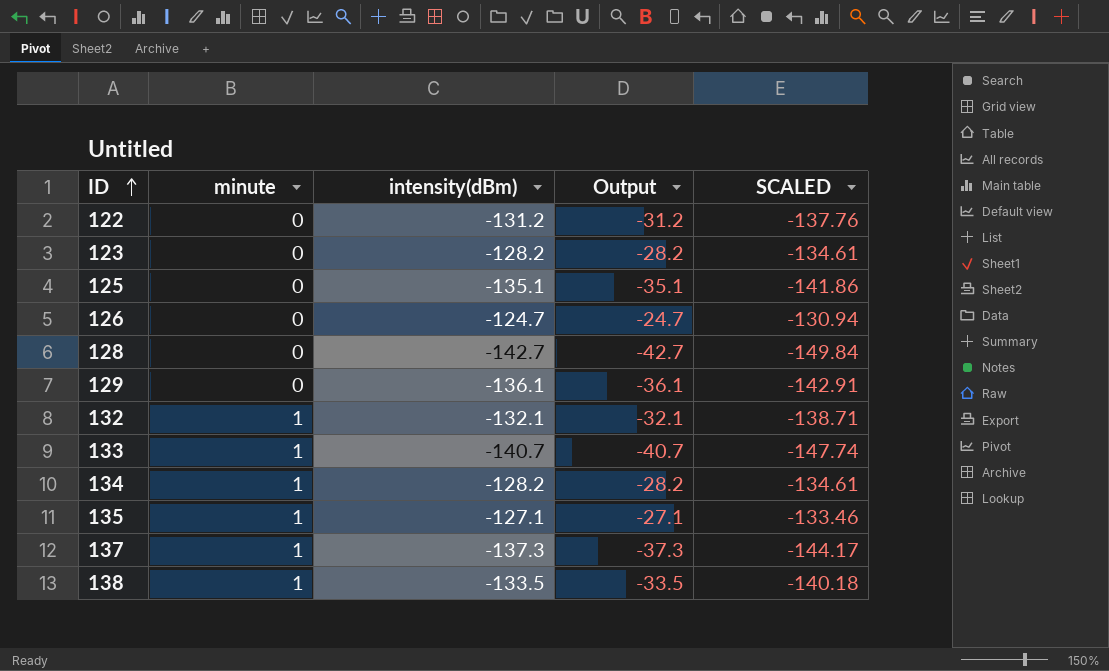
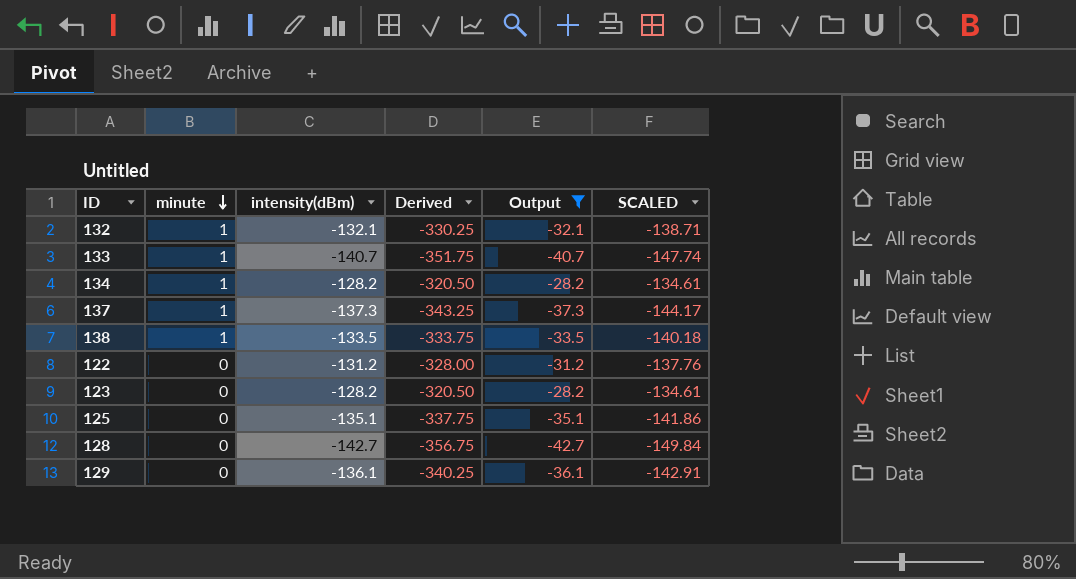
filter: none -> Output <= -28.2
row order: ID ascending -> minute descending
column Derived | formula: none -> [intensity(dBm)] * 2.5

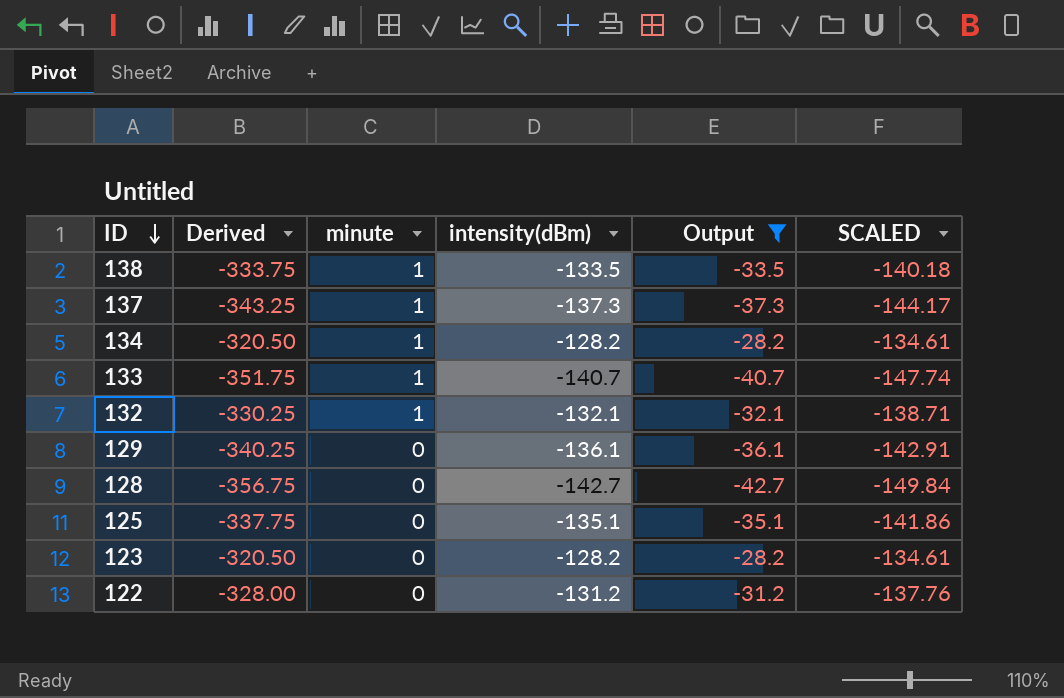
row order: minute descending -> ID descending
column Derived | position: 4 -> 2

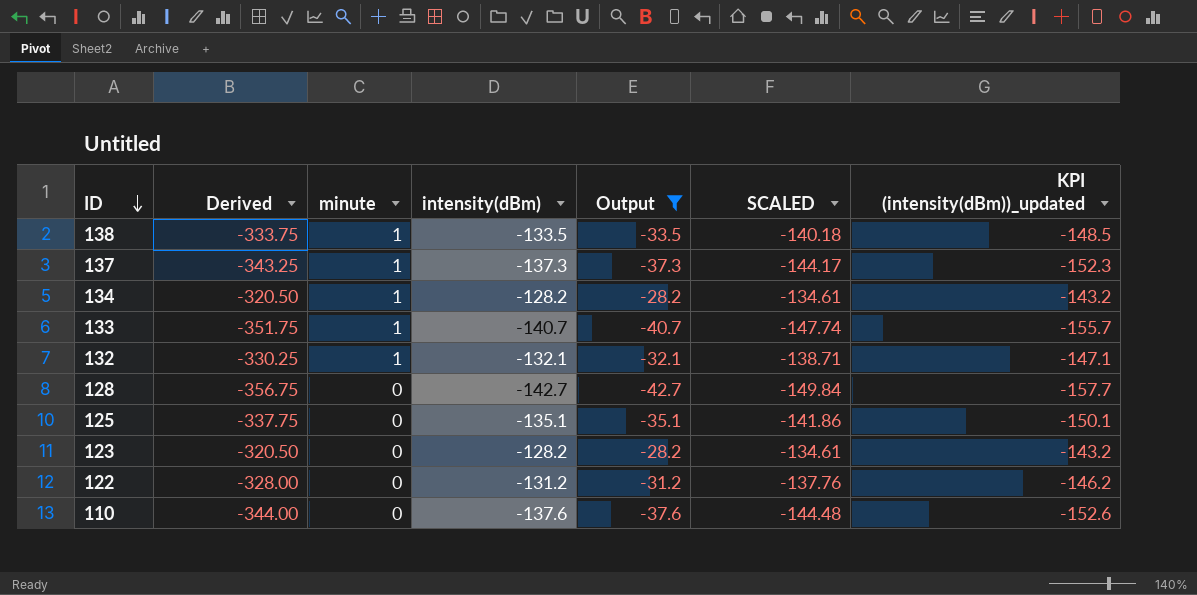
column KPI (intensity(dBm))_updated | formula: none -> [intensity(dBm)] - 15
row 129: -340.25 | 0 | -136.1 | -36.1 | -142.91 -> none
row 110: none -> -344.00 | 0 | -137.6 | -37.6 | -144.48 | -152.6

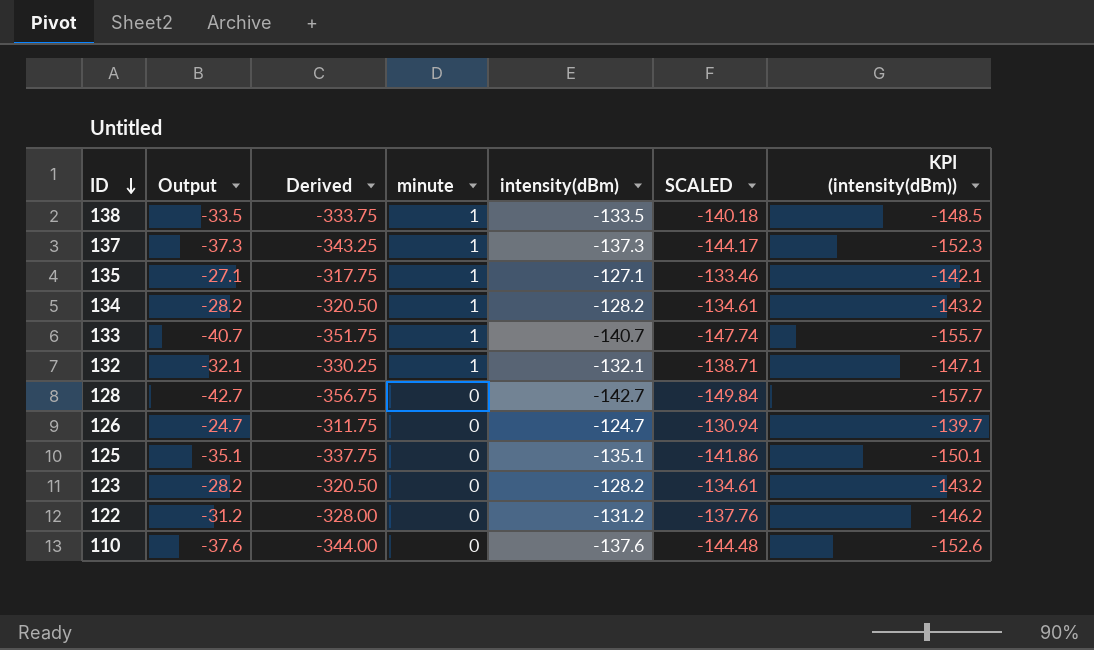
filter: Output <= -28.2 -> none
column Output | position: 5 -> 2
column name: KPI (intensity(dBm))_updated -> KPI (intensity(dBm))

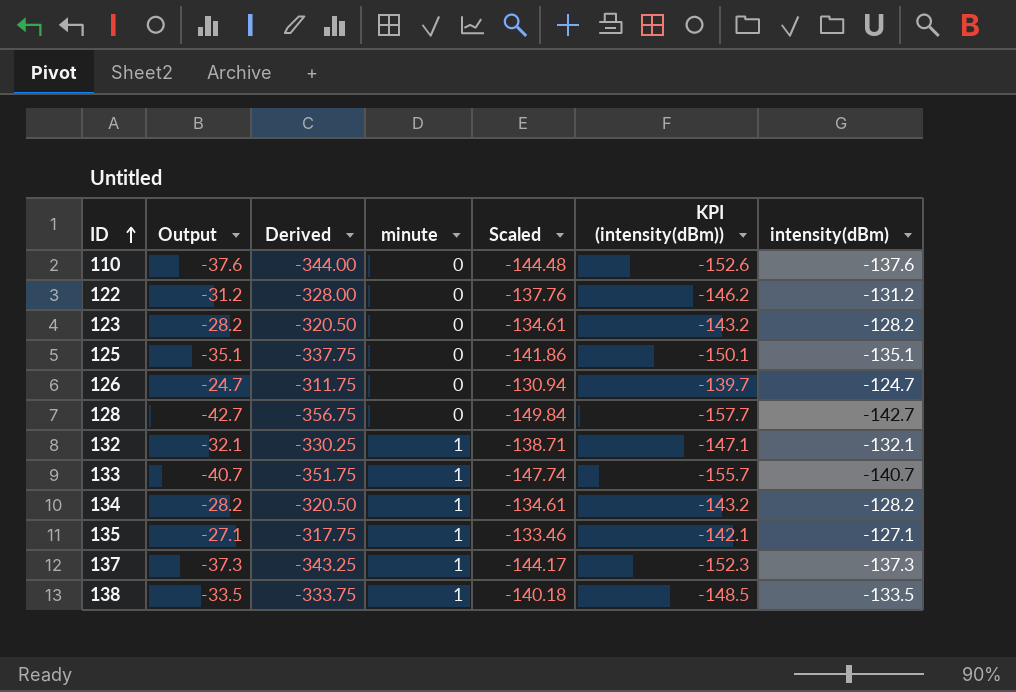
row order: ID descending -> ID ascending
column name: SCALED -> Scaled
column intensity(dBm) | position: 5 -> 7

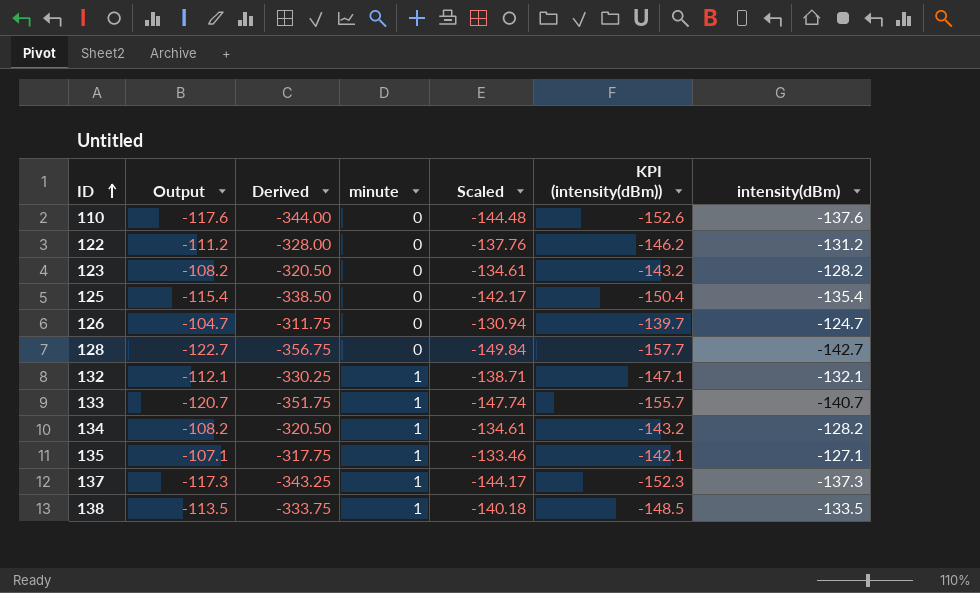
column Output | formula: [intensity(dBm)] + 100 -> [intensity(dBm)] + 20
125 | Derived: -337.75 -> -338.50
125 | Scaled: -141.86 -> -142.17
125 | KPI (intensity(dBm)): -150.1 -> -150.4
125 | intensity(dBm): -135.1 -> -135.4

